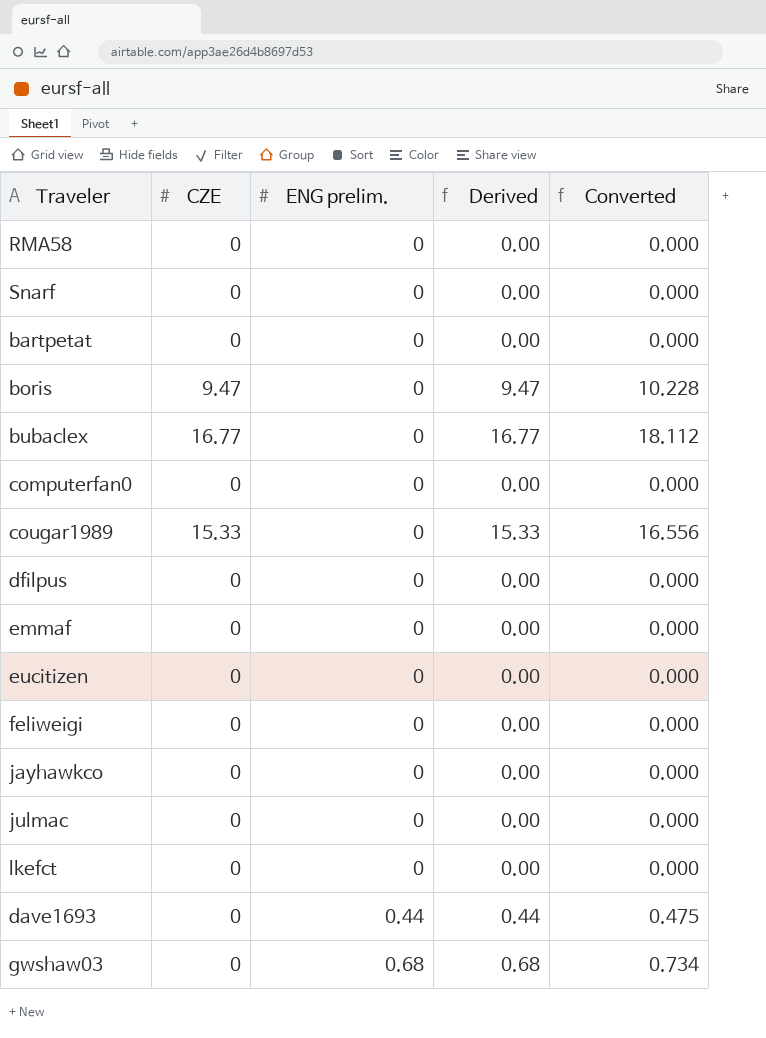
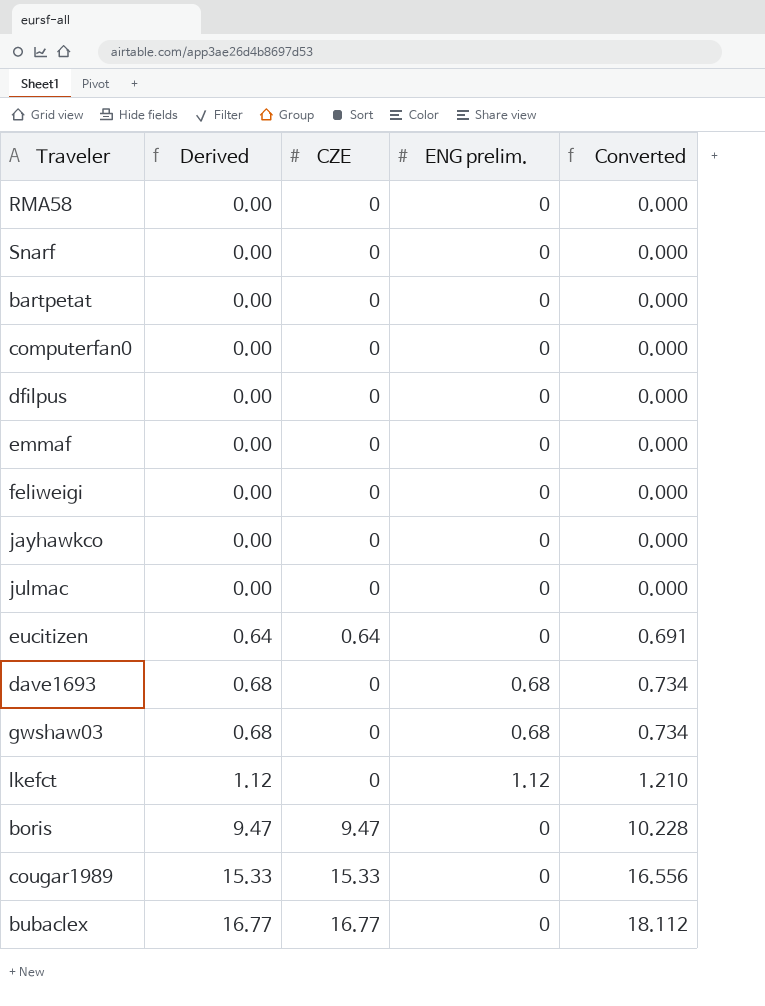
row order: ENG prelim. ascending -> Derived ascending
column Derived | position: 4 -> 2
eucitizen | Derived: 0.00 -> 0.64
eucitizen | CZE: 0 -> 0.64
eucitizen | Converted: 0.000 -> 0.691
dave1693 | Derived: 0.44 -> 0.68
dave1693 | ENG prelim.: 0.44 -> 0.68
dave1693 | Converted: 0.475 -> 0.734
lkefct | Derived: 0.00 -> 1.12
lkefct | ENG prelim.: 0 -> 1.12
lkefct | Converted: 0.000 -> 1.210

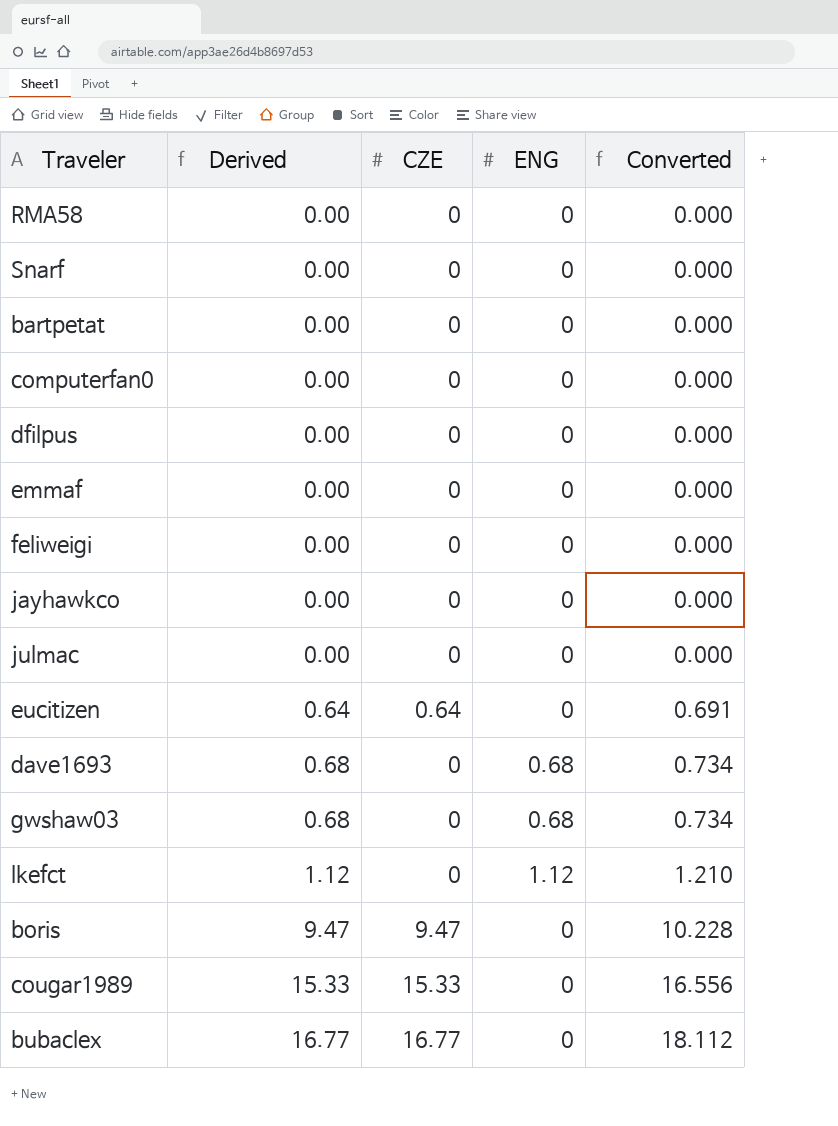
column name: ENG prelim. -> ENG

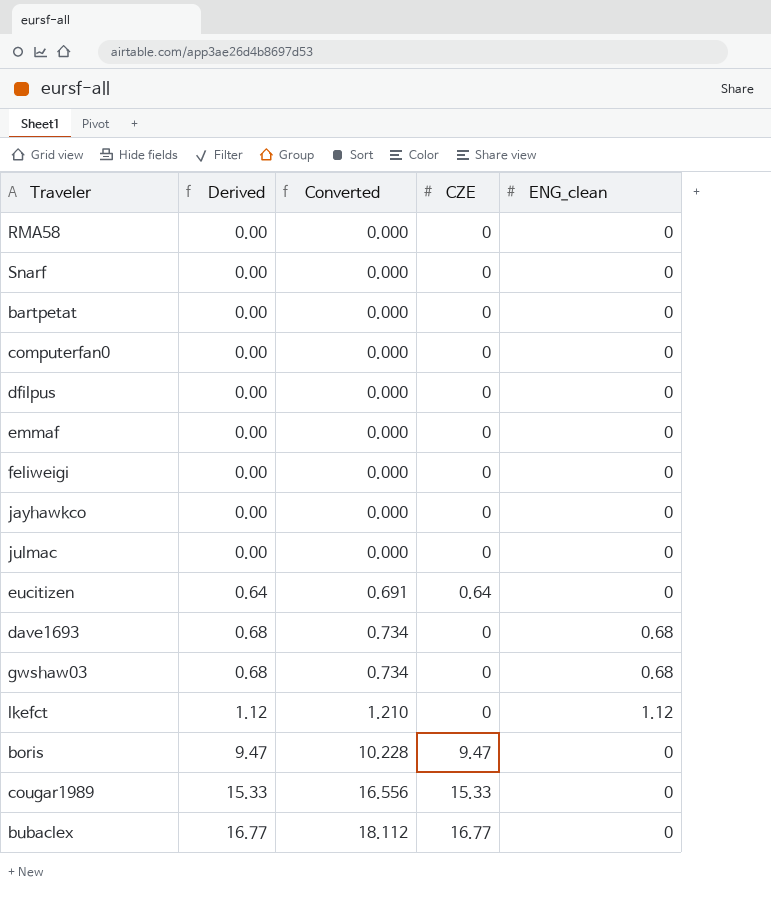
column Converted | position: 5 -> 3
column name: ENG -> ENG_clean

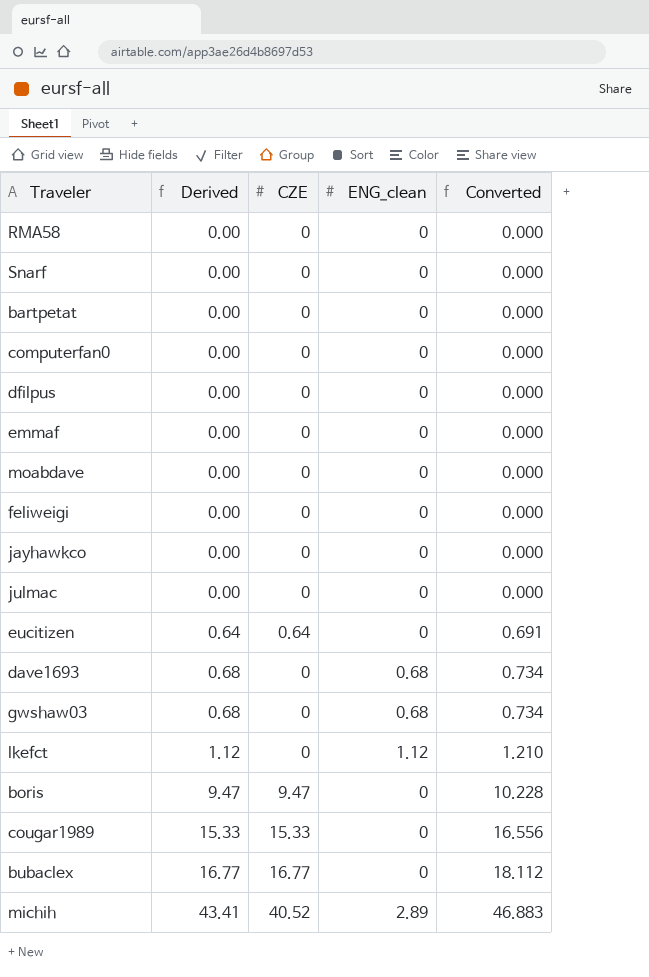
column Converted | position: 3 -> 5
row moabdave: none -> 0.00 | 0 | 0 | 0.000
row michih: none -> 43.41 | 40.52 | 2.89 | 46.883

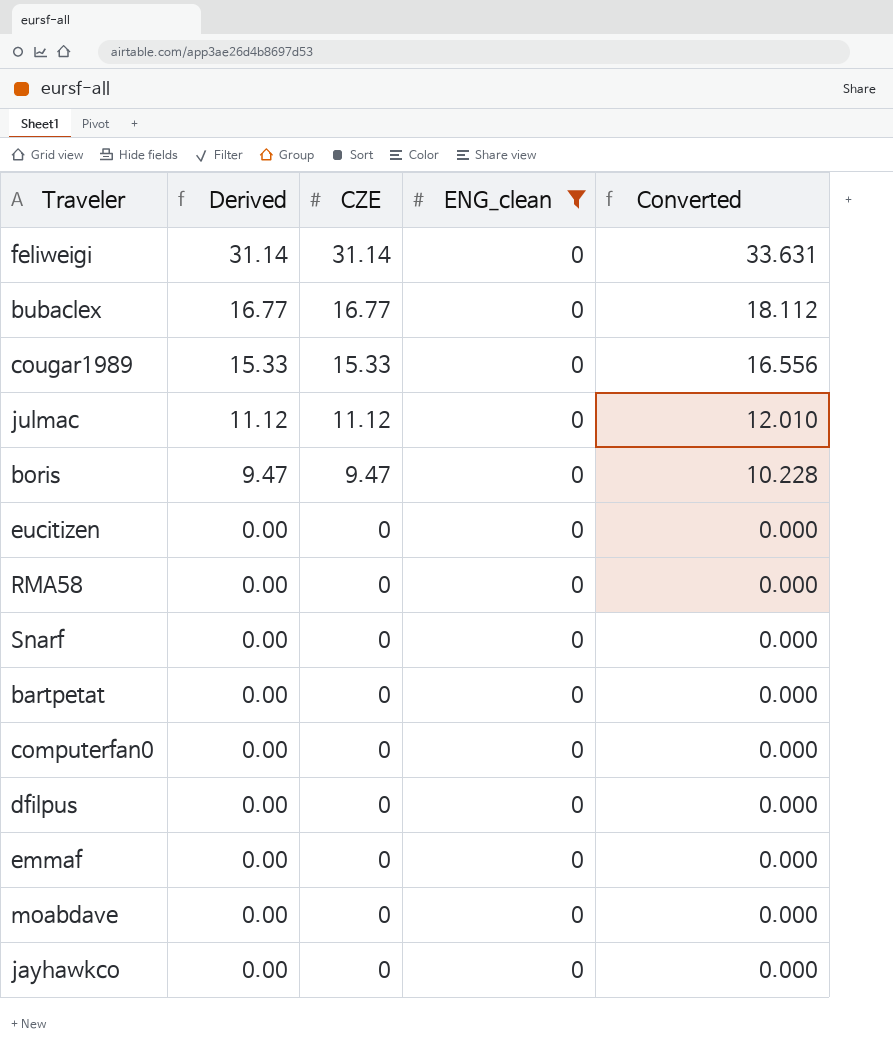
filter: none -> ENG_clean = 0
row order: Derived ascending -> Derived descending
feliweigi | Derived: 0.00 -> 31.14
feliweigi | CZE: 0 -> 31.14
feliweigi | Converted: 0.000 -> 33.631
julmac | Derived: 0.00 -> 11.12
julmac | CZE: 0 -> 11.12
julmac | Converted: 0.000 -> 12.010
eucitizen | Derived: 0.64 -> 0.00
eucitizen | CZE: 0.64 -> 0
eucitizen | Converted: 0.691 -> 0.000

